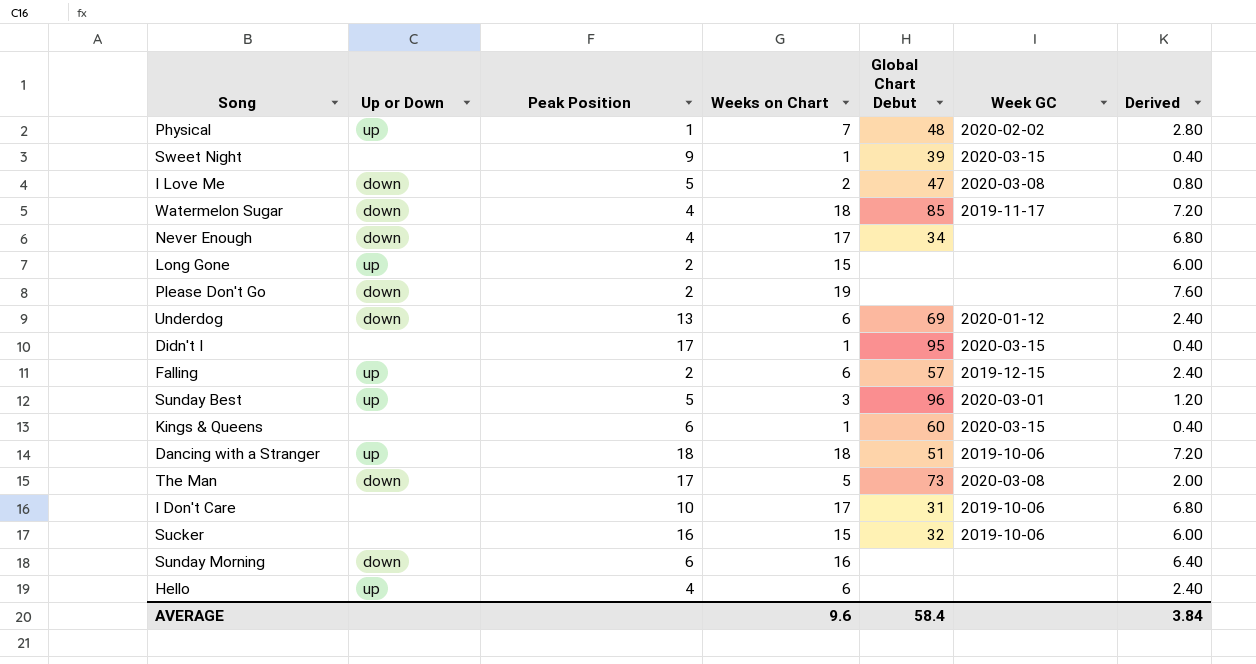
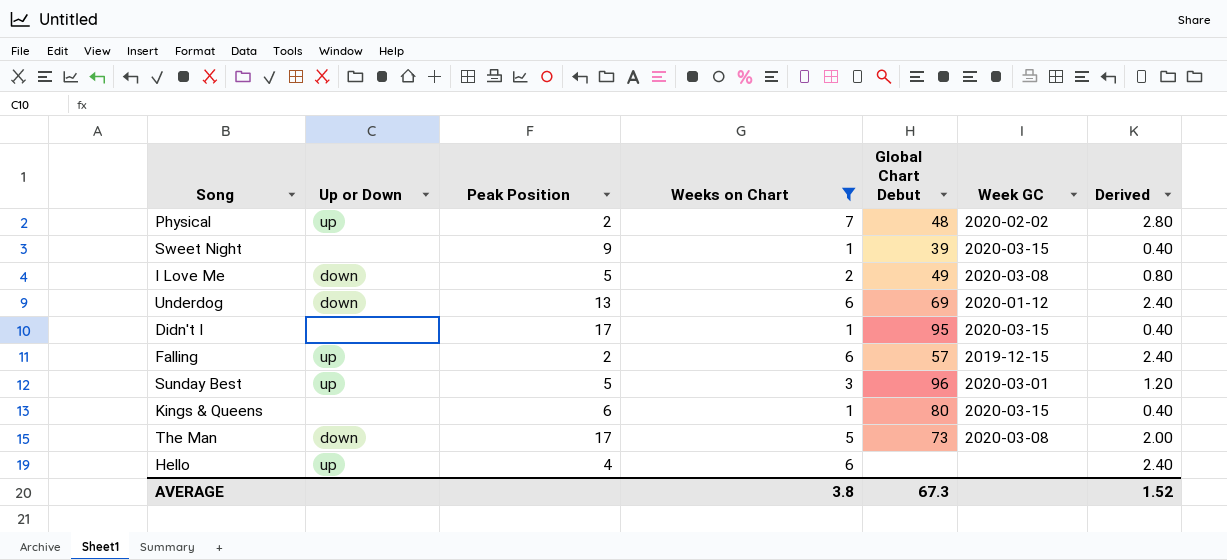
filter: none -> Weeks on Chart <= 7
Physical | Peak Position: 1 -> 2
I Love Me | Global Chart Debut: 47 -> 49
Kings & Queens | Global Chart Debut: 60 -> 80
AVERAGE | Weeks on Chart: 9.6 -> 3.8
AVERAGE | Global Chart Debut: 58.4 -> 67.3
AVERAGE | Derived: 3.84 -> 1.52

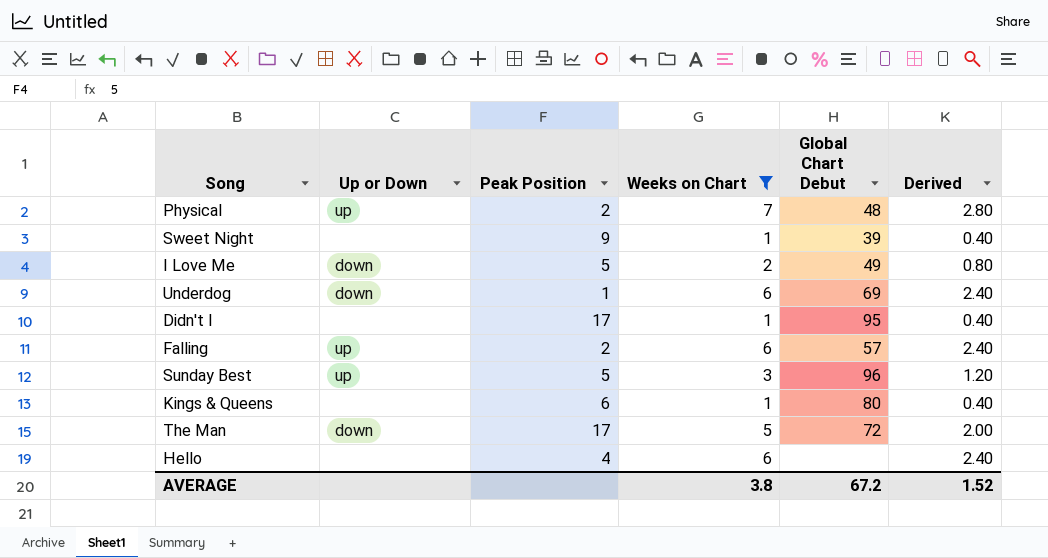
column Week GC | position: 6 -> none
Underdog | Peak Position: 13 -> 1
The Man | Global Chart Debut: 73 -> 72
Hello | Up or Down: up -> none
AVERAGE | Global Chart Debut: 67.3 -> 67.2

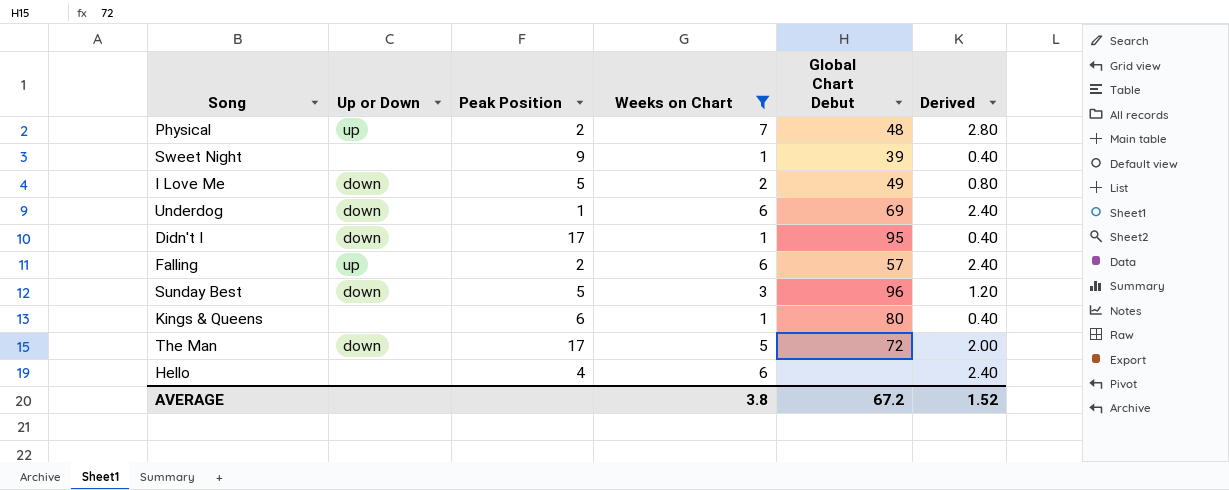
Didn't I | Up or Down: none -> down
Sunday Best | Up or Down: up -> down

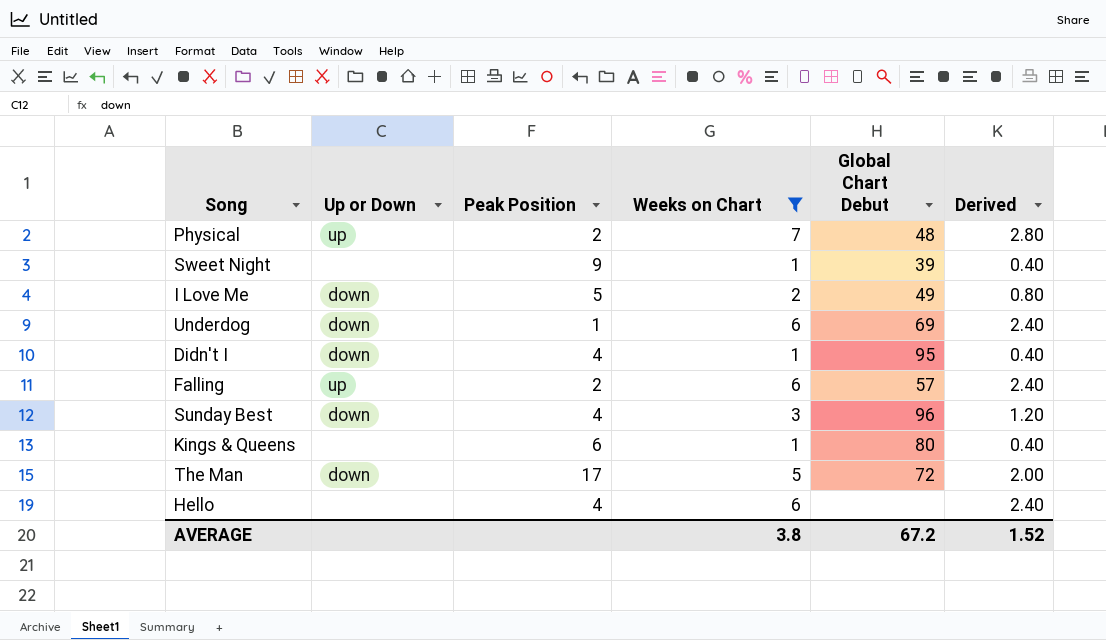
Didn't I | Peak Position: 17 -> 4
Sunday Best | Peak Position: 5 -> 4

